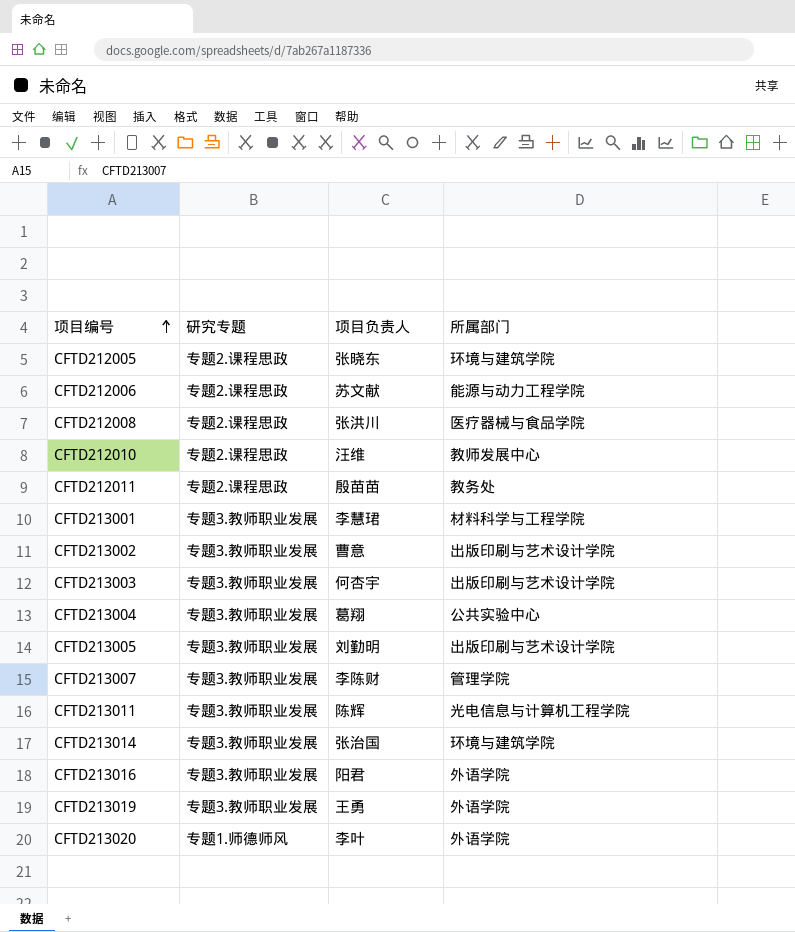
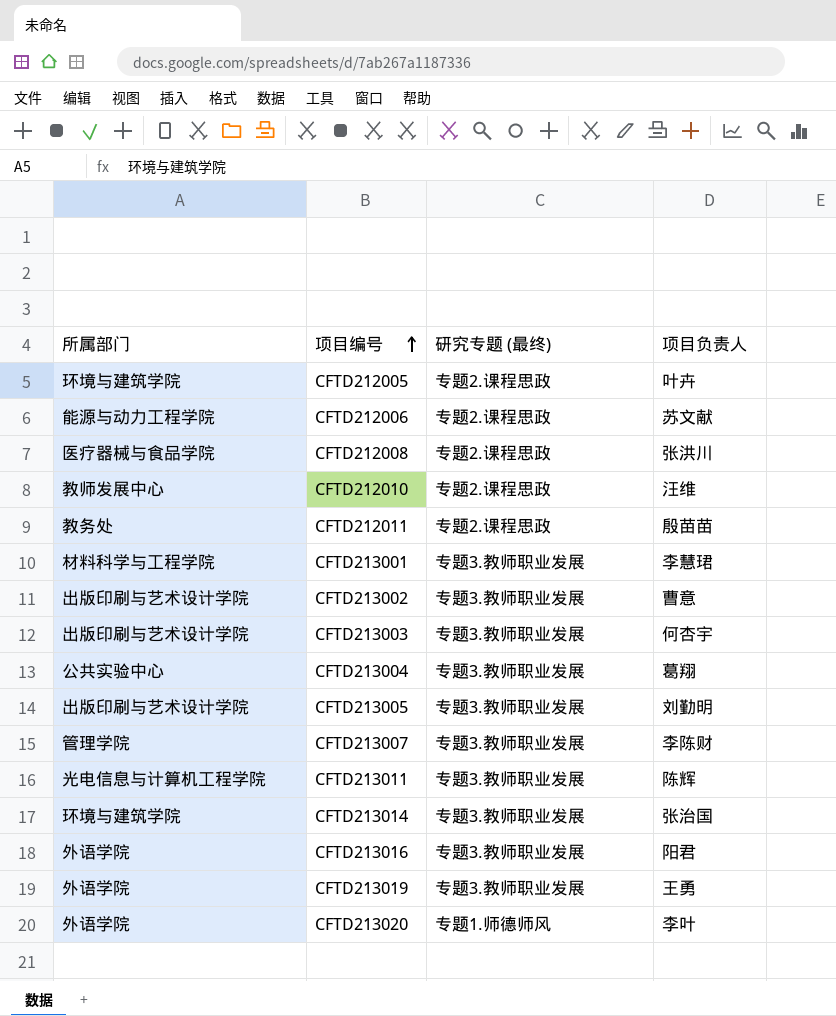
column 所属部门 | position: 4 -> 1
column name: 研究专题 -> 研究专题 (最终)
CFTD212005 | 项目负责人: 张晓东 -> 叶卉

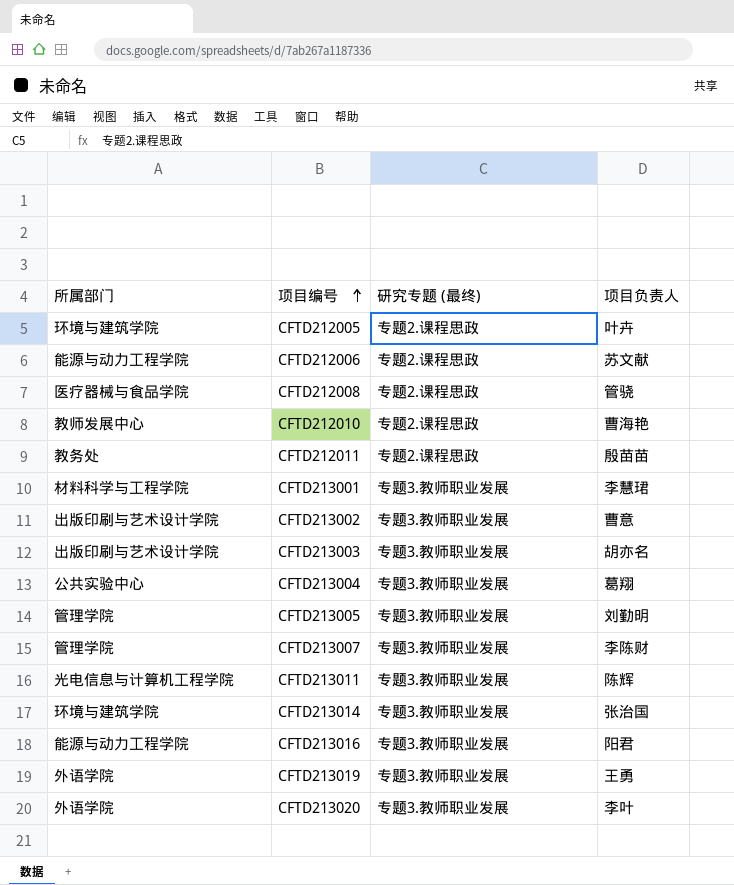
CFTD212008 | 项目负责人: 张洪川 -> 管骁
CFTD212010 | 项目负责人: 汪维 -> 曹海艳
CFTD213003 | 项目负责人: 何杏宇 -> 胡亦名
CFTD213005 | 所属部门: 出版印刷与艺术设计学院 -> 管理学院
CFTD213016 | 所属部门: 外语学院 -> 能源与动力工程学院
CFTD213020 | 研究专题 (最终): 专题1.师德师风 -> 专题3.教师职业发展

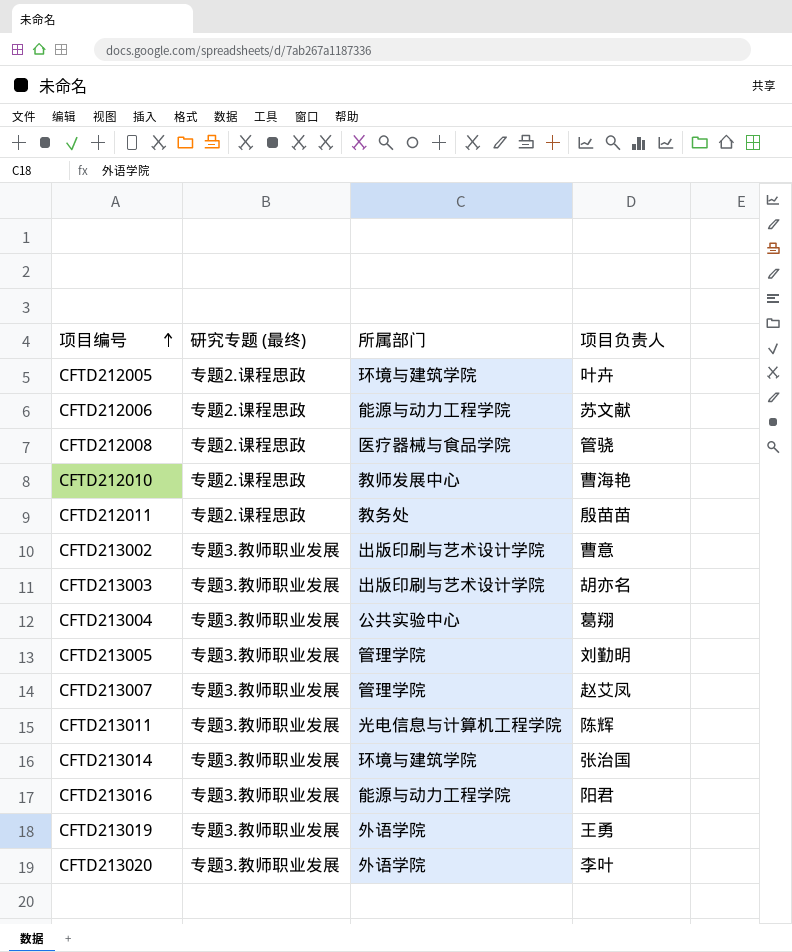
column 所属部门 | position: 1 -> 3
row CFTD213001: 材料科学与工程学院 | 专题3.教师职业发展 | 李慧珺 -> none
CFTD213007 | 项目负责人: 李陈财 -> 赵艾凤

